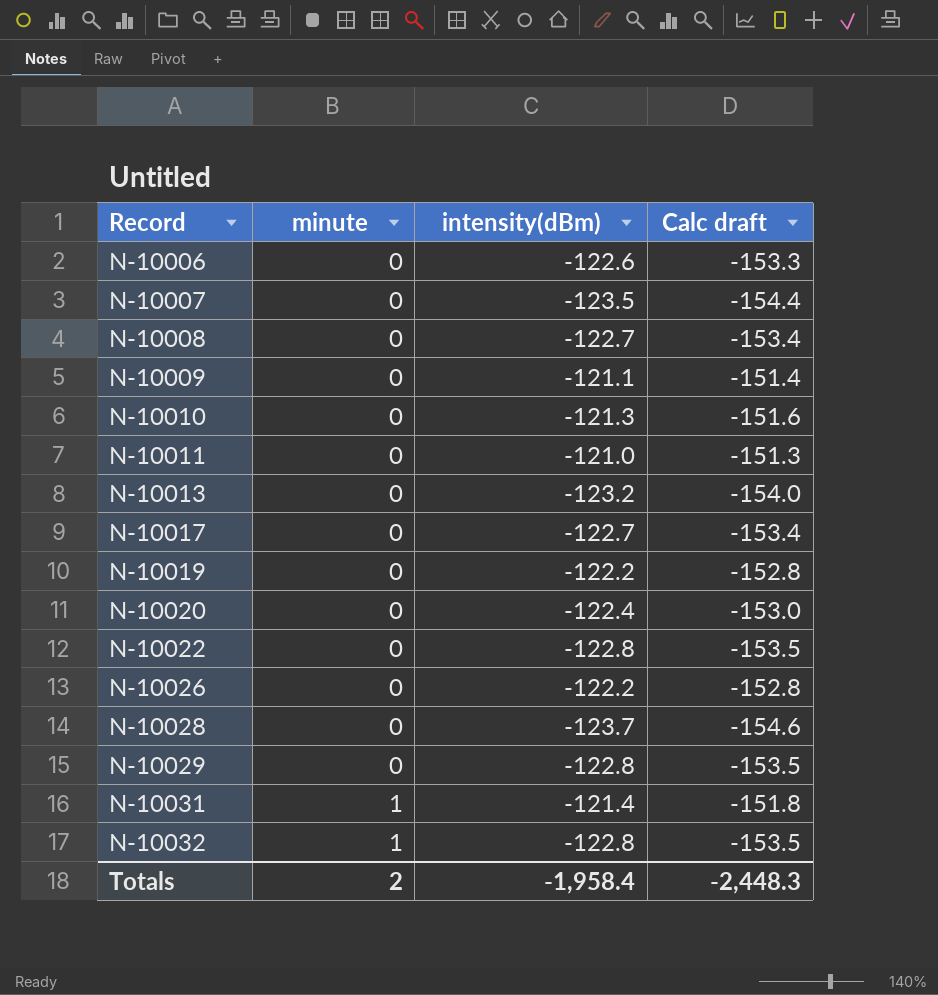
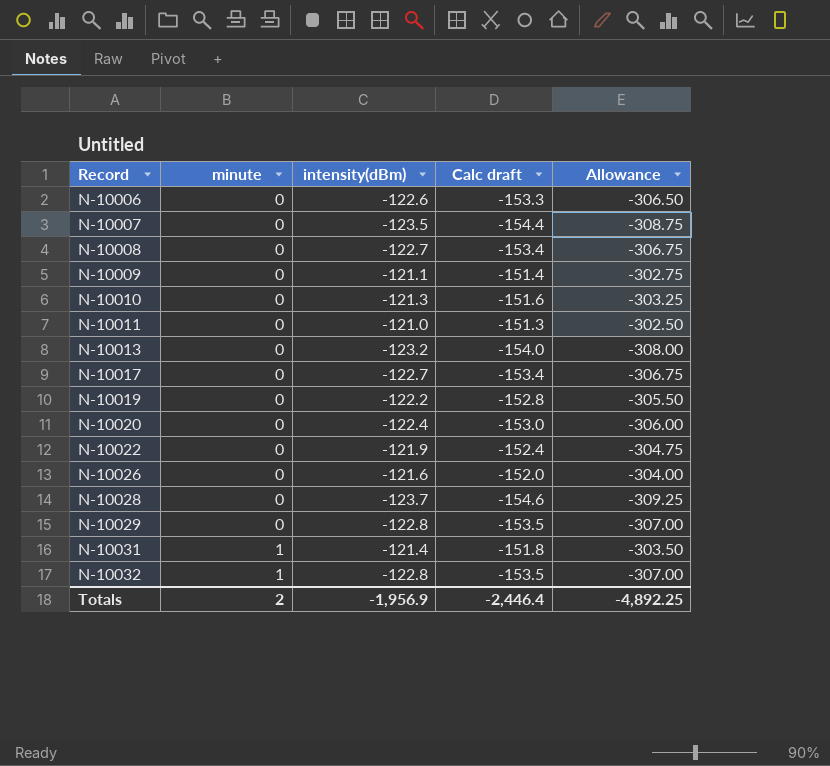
column Allowance | formula: none -> [intensity(dBm)] * 2.5
N-10022 | intensity(dBm): -122.8 -> -121.9
N-10022 | Calc draft: -153.5 -> -152.4
N-10026 | intensity(dBm): -122.2 -> -121.6
N-10026 | Calc draft: -152.8 -> -152.0
Totals | intensity(dBm): -1,958.4 -> -1,956.9
Totals | Calc draft: -2,448.3 -> -2,446.4

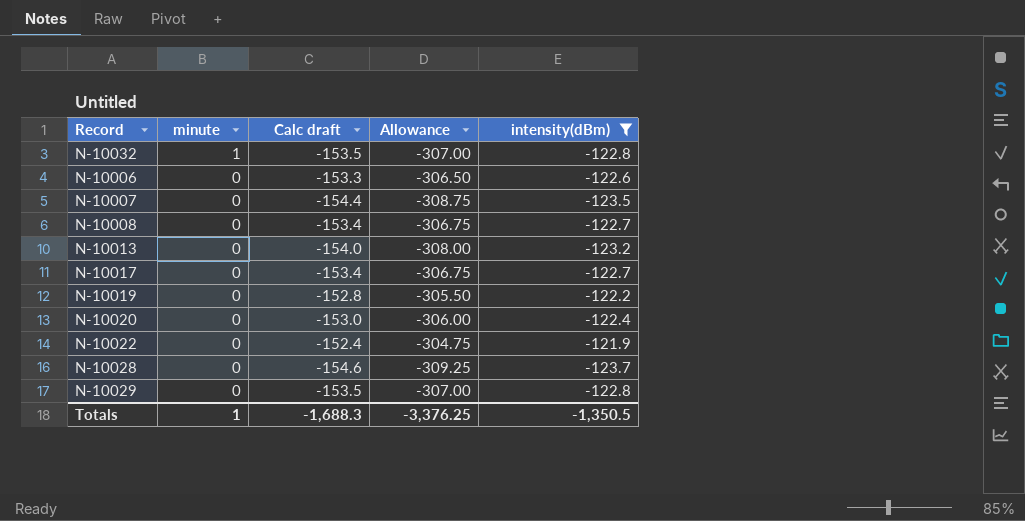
filter: none -> intensity(dBm) <= -121.9
row order: Record ascending -> minute descending
column intensity(dBm) | position: 3 -> 5
Totals | minute: 2 -> 1
Totals | Calc draft: -2,446.4 -> -1,688.3
Totals | Allowance: -4,892.25 -> -3,376.25
Totals | intensity(dBm): -1,956.9 -> -1,350.5

